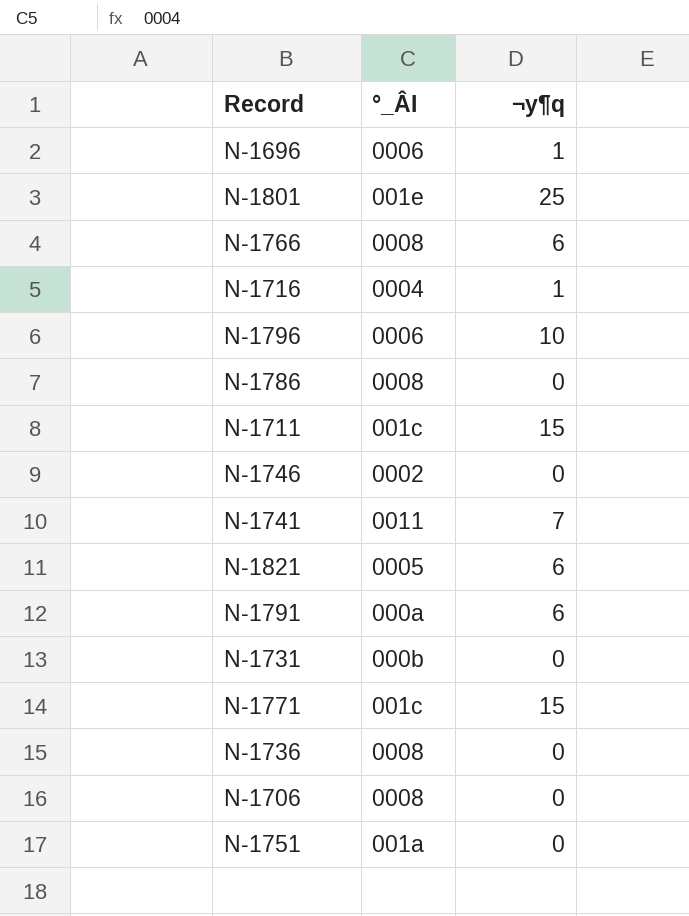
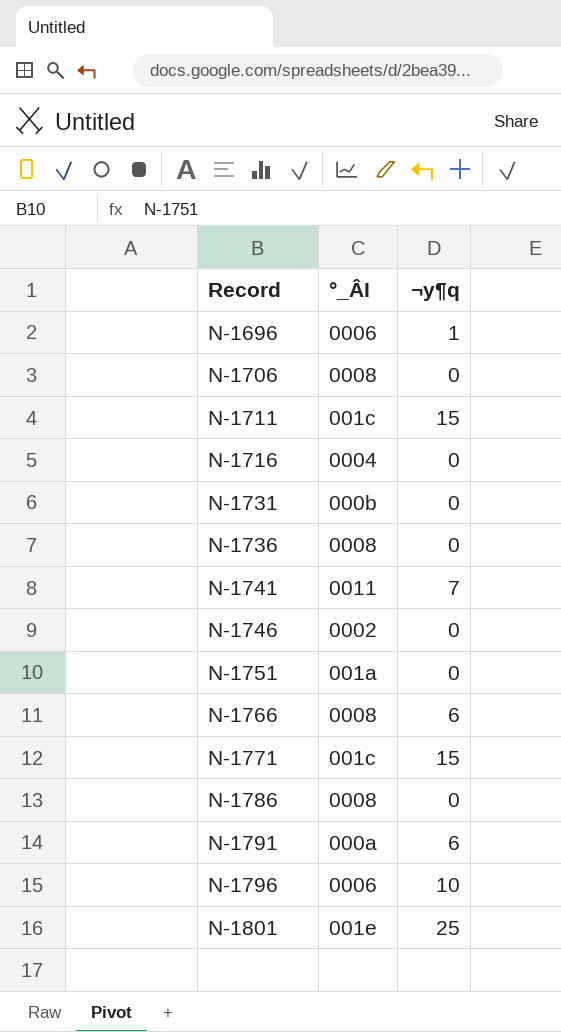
row order: none -> Record ascending
row N-1821: 0005 | 6 -> none
N-1716 | ¬y¶q: 1 -> 0

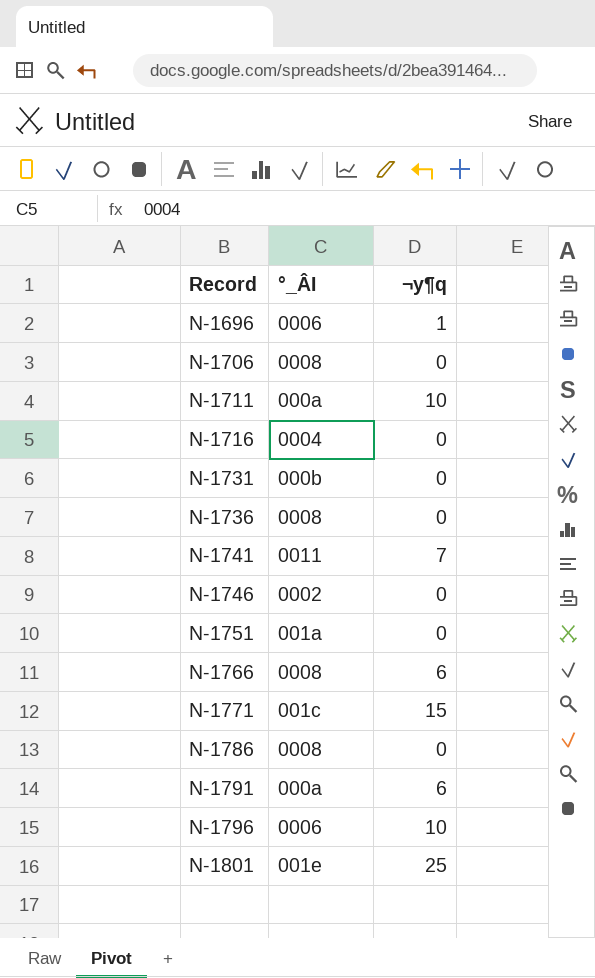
N-1711 | °_ÂI: 001c -> 000a
N-1711 | ¬y¶q: 15 -> 10

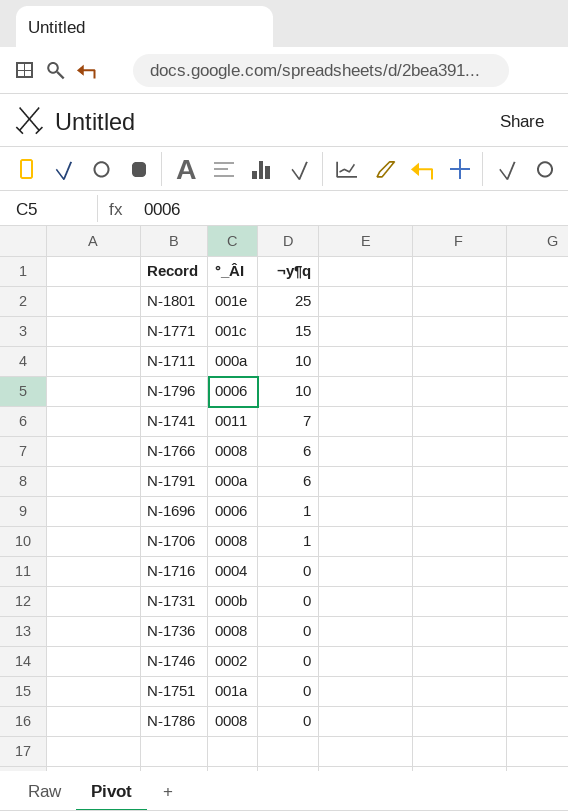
row order: Record ascending -> ¬y¶q descending
N-1706 | ¬y¶q: 0 -> 1

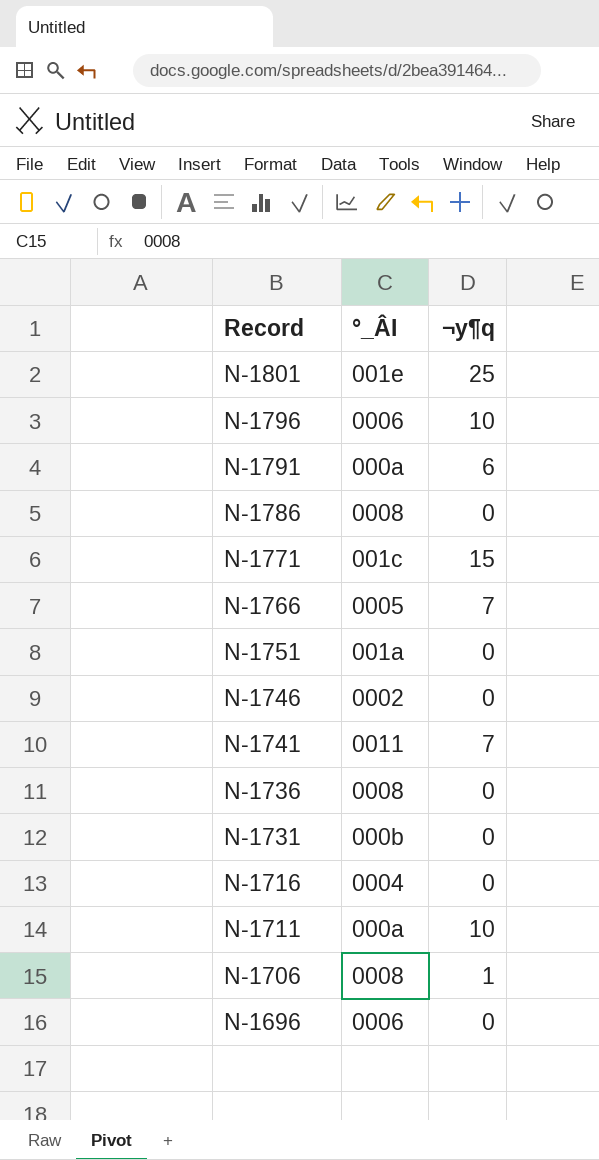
row order: ¬y¶q descending -> Record descending
N-1766 | °_ÂI: 0008 -> 0005
N-1766 | ¬y¶q: 6 -> 7
N-1696 | ¬y¶q: 1 -> 0

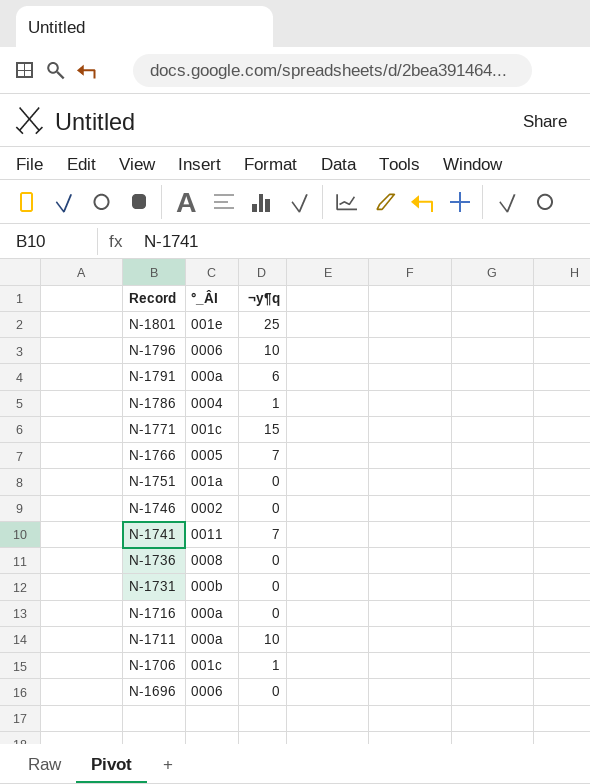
N-1786 | °_ÂI: 0008 -> 0004
N-1786 | ¬y¶q: 0 -> 1
N-1716 | °_ÂI: 0004 -> 000a
N-1706 | °_ÂI: 0008 -> 001c

